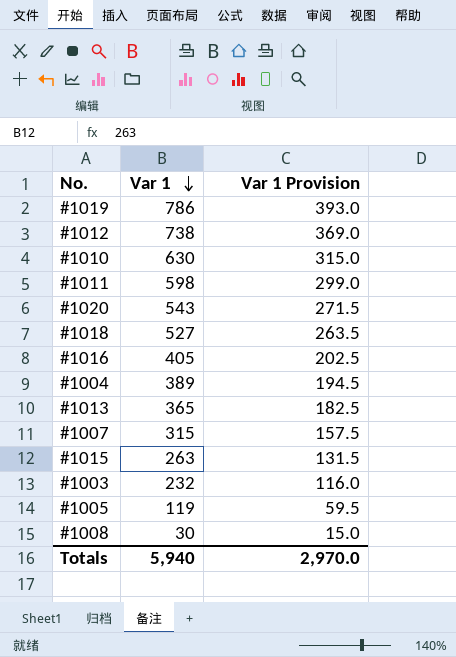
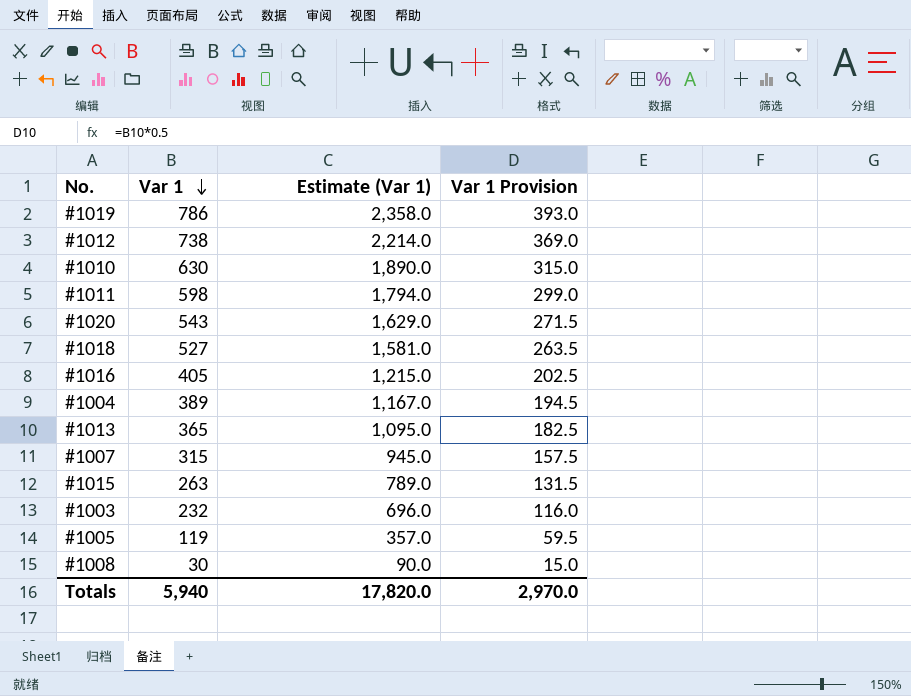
column Estimate (Var 1) | formula: none -> [Var 1] * 3

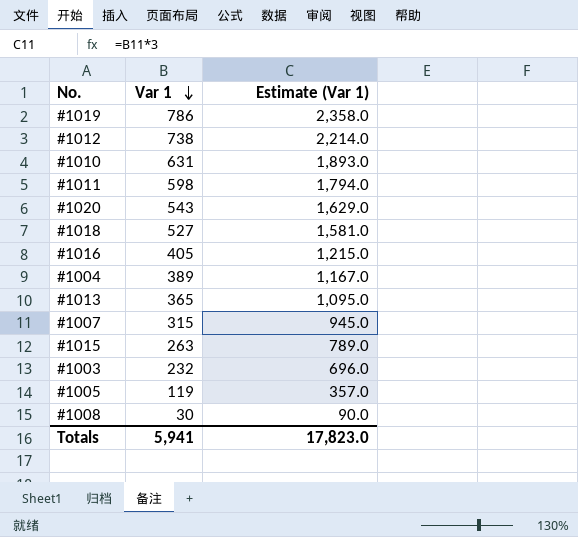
column Var 1 Provision | formula: [Var 1] * 0.5 -> none
#1010 | Var 1: 630 -> 631
#1010 | Estimate (Var 1): 1,890.0 -> 1,893.0
Totals | Var 1: 5,940 -> 5,941
Totals | Estimate (Var 1): 17,820.0 -> 17,823.0

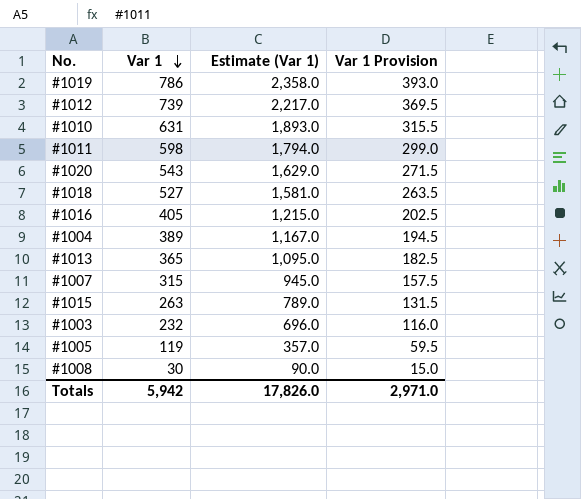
column Var 1 Provision | formula: none -> [Var 1] * 0.5
#1012 | Var 1: 738 -> 739
#1012 | Estimate (Var 1): 2,214.0 -> 2,217.0
Totals | Var 1: 5,941 -> 5,942
Totals | Estimate (Var 1): 17,823.0 -> 17,826.0

